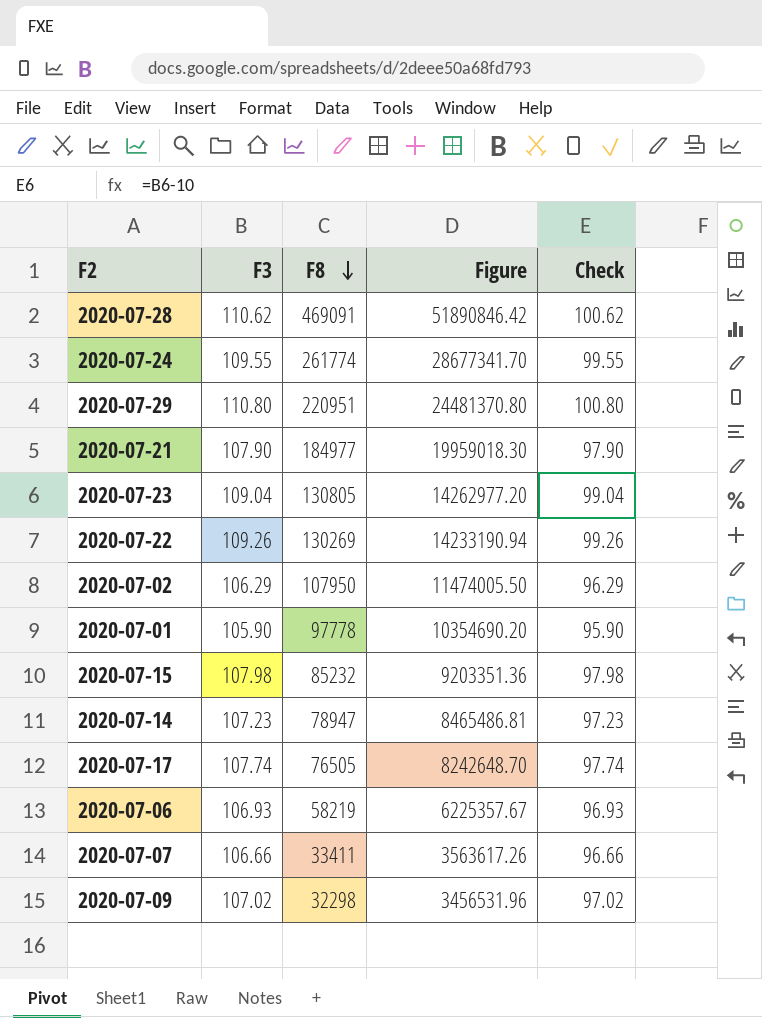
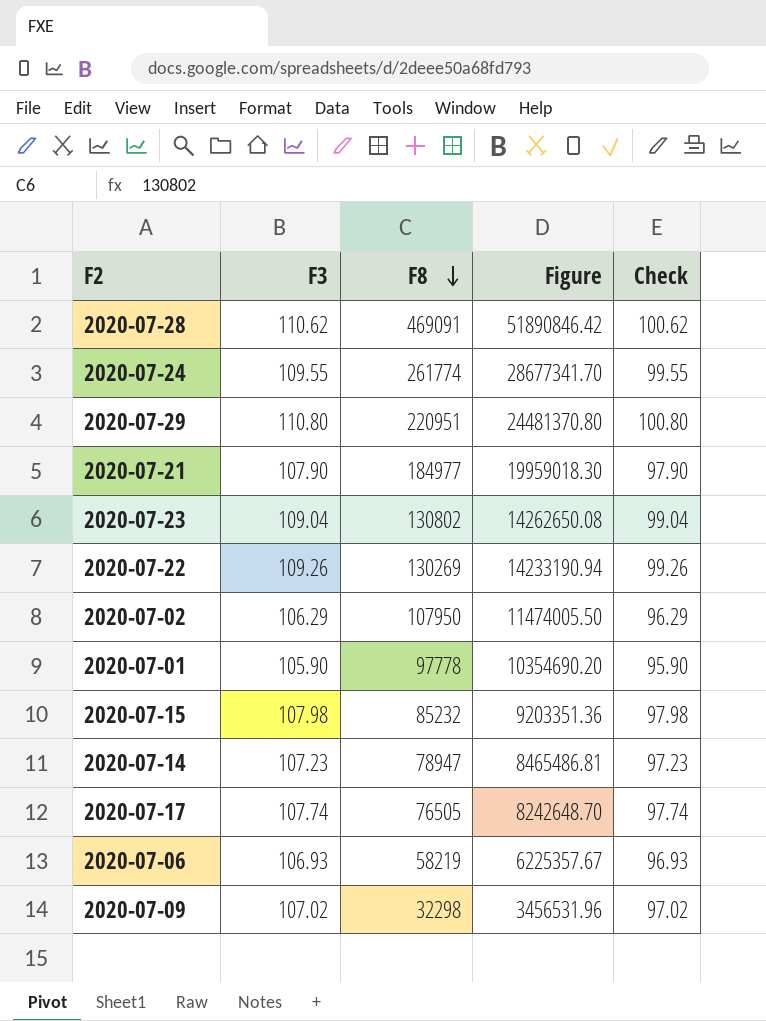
row 2020-07-07: 106.66 | 33411 | 3563617.26 | 96.66 -> none
2020-07-23 | F8: 130805 -> 130802
2020-07-23 | Figure: 14262977.20 -> 14262650.08

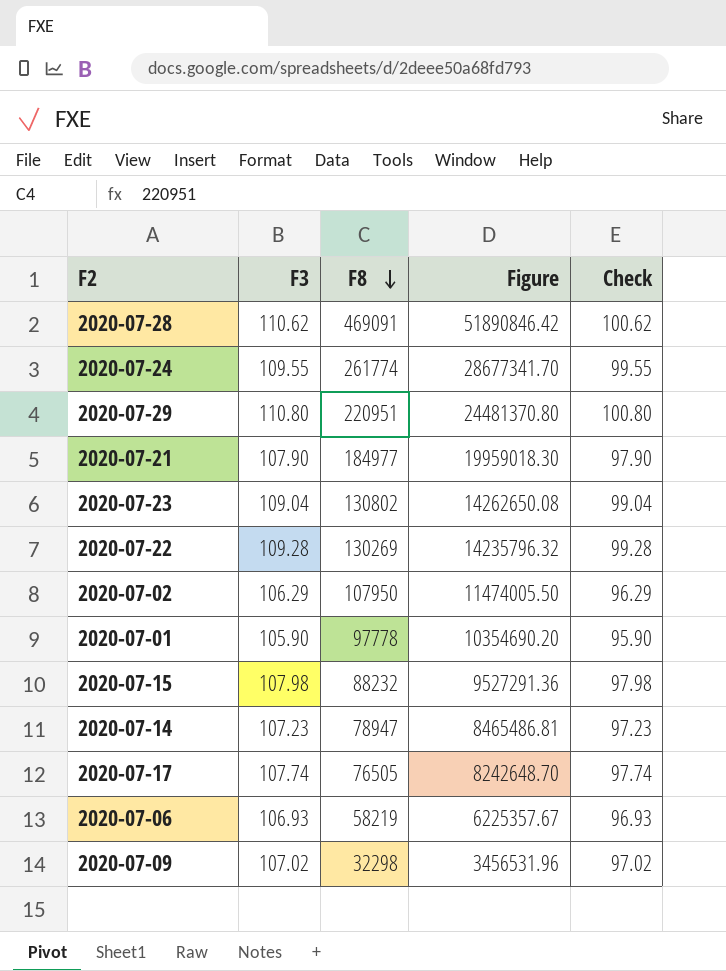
2020-07-22 | F3: 109.26 -> 109.28
2020-07-22 | Figure: 14233190.94 -> 14235796.32
2020-07-22 | Check: 99.26 -> 99.28
2020-07-15 | F8: 85232 -> 88232
2020-07-15 | Figure: 9203351.36 -> 9527291.36

